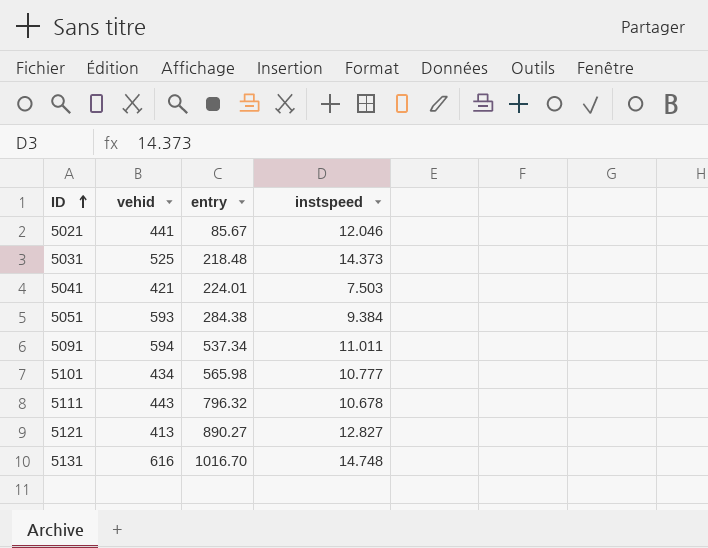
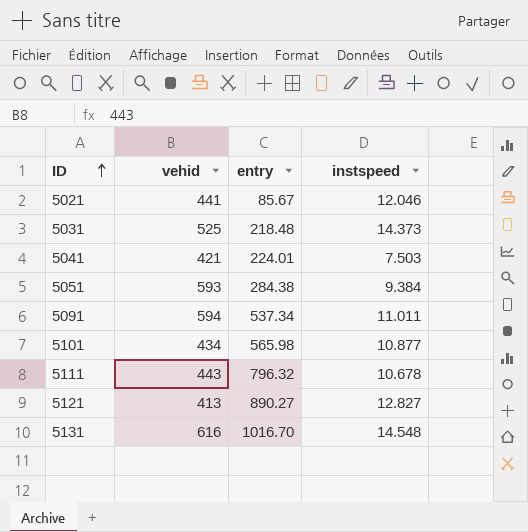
5101 | instspeed: 10.777 -> 10.877
5131 | instspeed: 14.748 -> 14.548

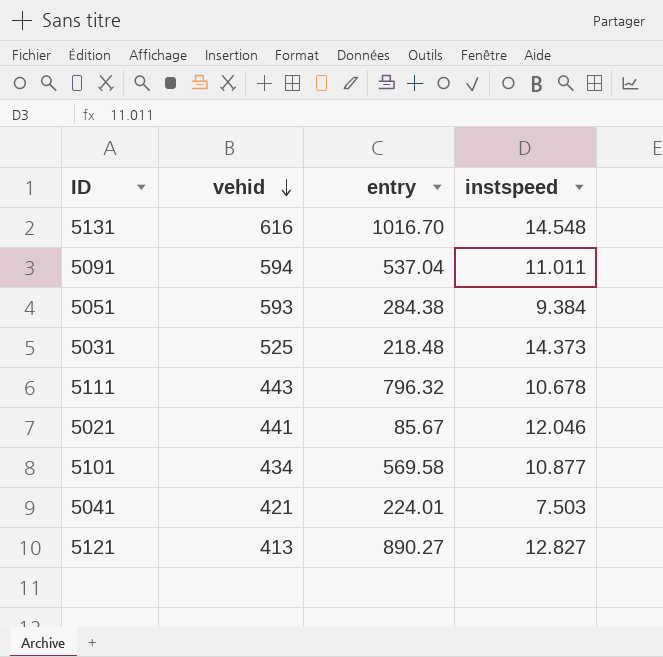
row order: ID ascending -> vehid descending
5091 | entry: 537.34 -> 537.04
5101 | entry: 565.98 -> 569.58

